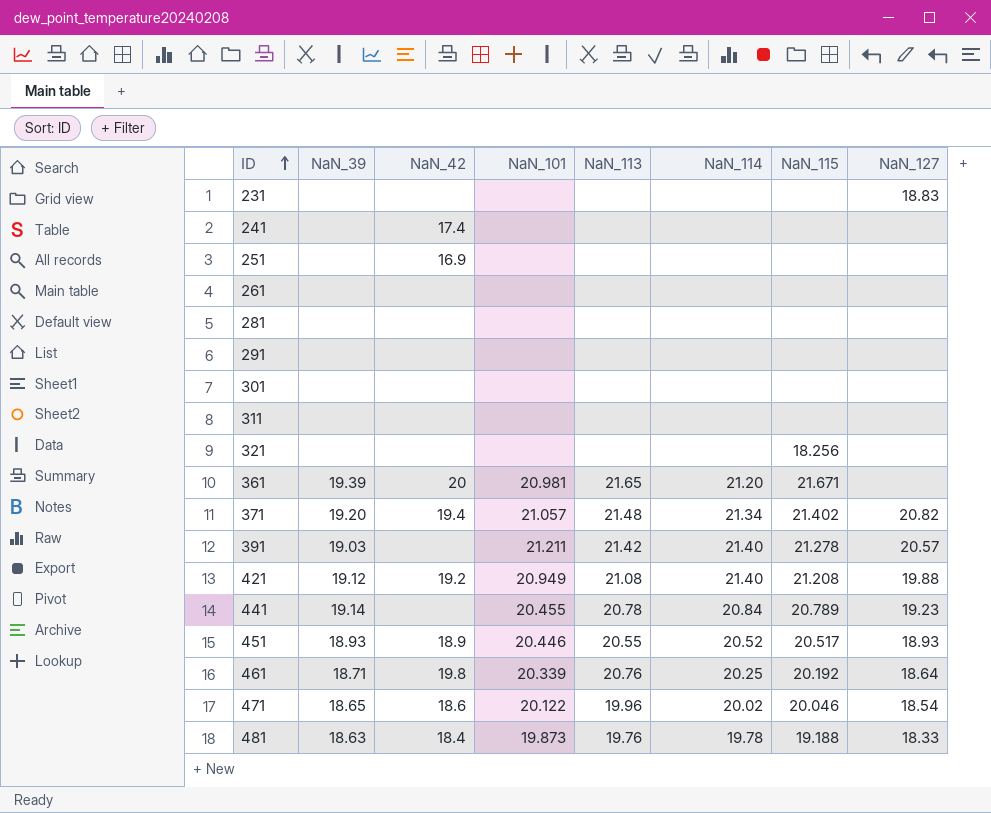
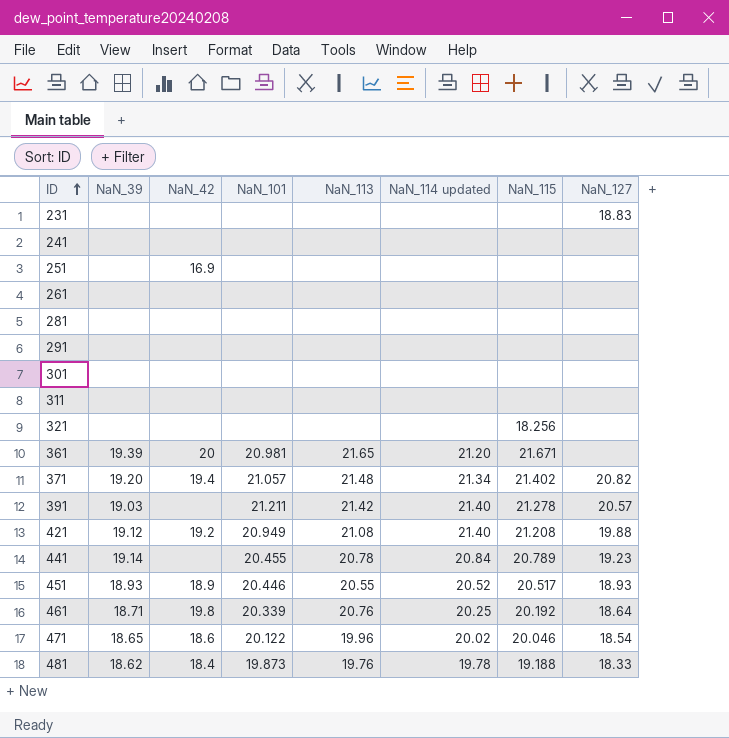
column name: NaN_114 -> NaN_114 updated
241 | NaN_42: 17.4 -> none
481 | NaN_39: 18.63 -> 18.62

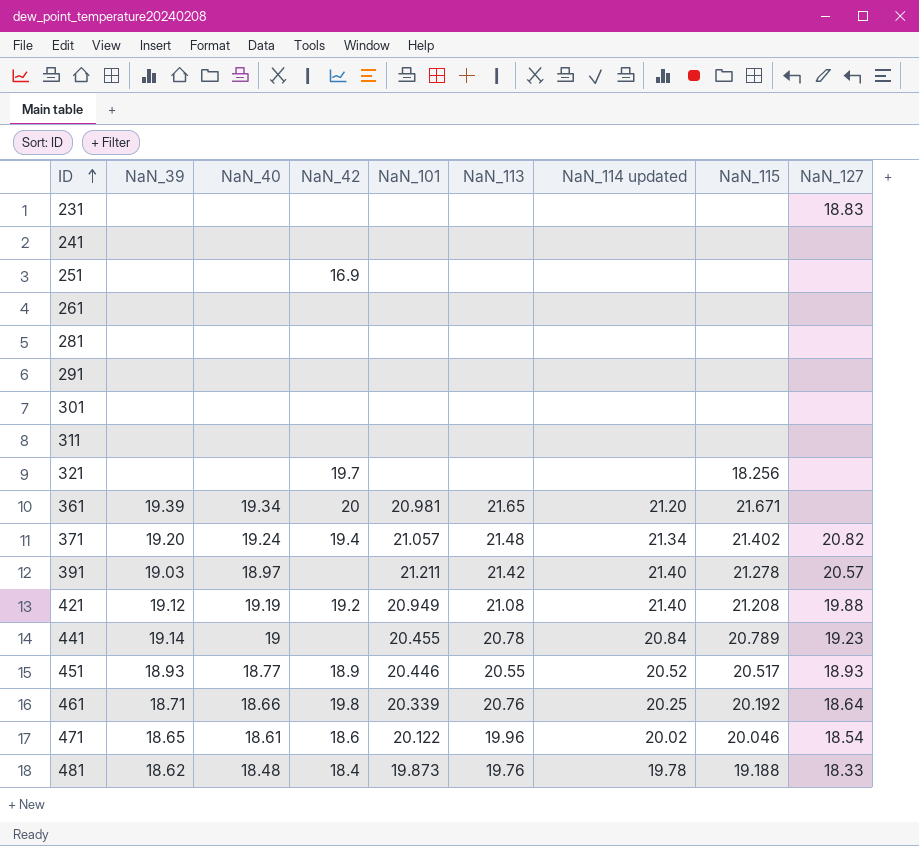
column NaN_40 | position: none -> 3
321 | NaN_42: none -> 19.7

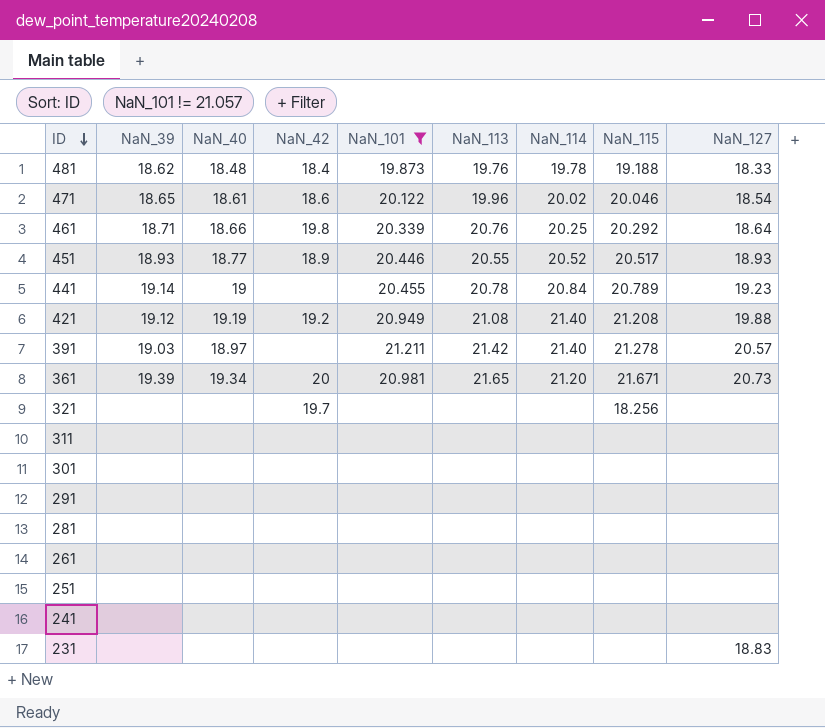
filter: none -> NaN_101 != 21.057
row order: ID ascending -> ID descending
column name: NaN_114 updated -> NaN_114
461 | NaN_115: 20.192 -> 20.292
361 | NaN_127: none -> 20.73
251 | NaN_42: 16.9 -> none

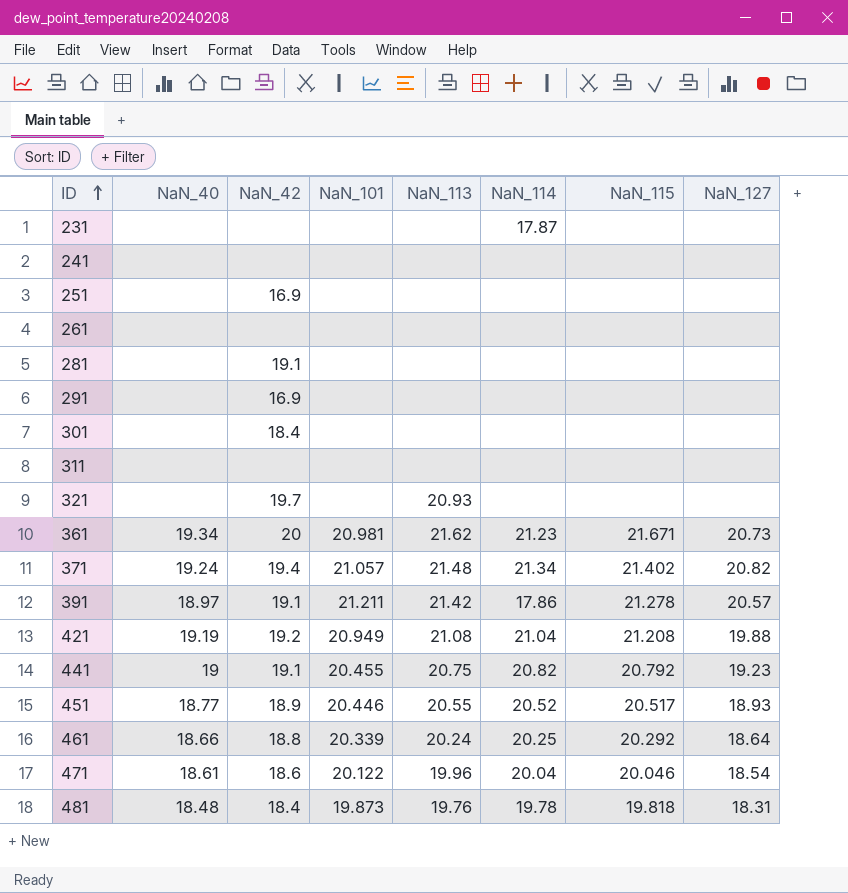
filter: NaN_101 != 21.057 -> none
row order: ID descending -> ID ascending
column NaN_39 | position: 2 -> none
231 | NaN_114: none -> 17.87
231 | NaN_127: 18.83 -> none
251 | NaN_42: none -> 16.9
281 | NaN_42: none -> 19.1
291 | NaN_42: none -> 16.9
301 | NaN_42: none -> 18.4
321 | NaN_113: none -> 20.93
321 | NaN_115: 18.256 -> none
361 | NaN_113: 21.65 -> 21.62
361 | NaN_114: 21.20 -> 21.23
391 | NaN_42: none -> 19.1
391 | NaN_114: 21.40 -> 17.86
421 | NaN_114: 21.40 -> 21.04
441 | NaN_42: none -> 19.1
441 | NaN_113: 20.78 -> 20.75
441 | NaN_114: 20.84 -> 20.82
441 | NaN_115: 20.789 -> 20.792
461 | NaN_42: 19.8 -> 18.8
461 | NaN_113: 20.76 -> 20.24
471 | NaN_114: 20.02 -> 20.04
481 | NaN_115: 19.188 -> 19.818
481 | NaN_127: 18.33 -> 18.31

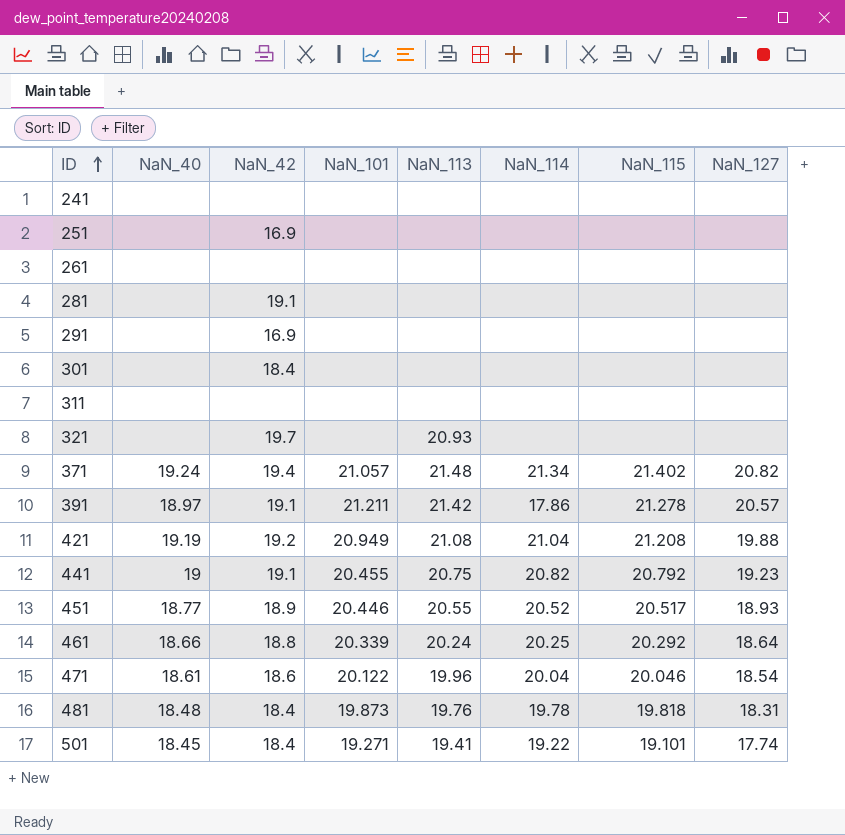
row 231: none | none | none | none | 17.87 | none | none -> none
row 361: 19.34 | 20 | 20.981 | 21.62 | 21.23 | 21.671 | 20.73 -> none
row 501: none -> 18.45 | 18.4 | 19.271 | 19.41 | 19.22 | 19.101 | 17.74

